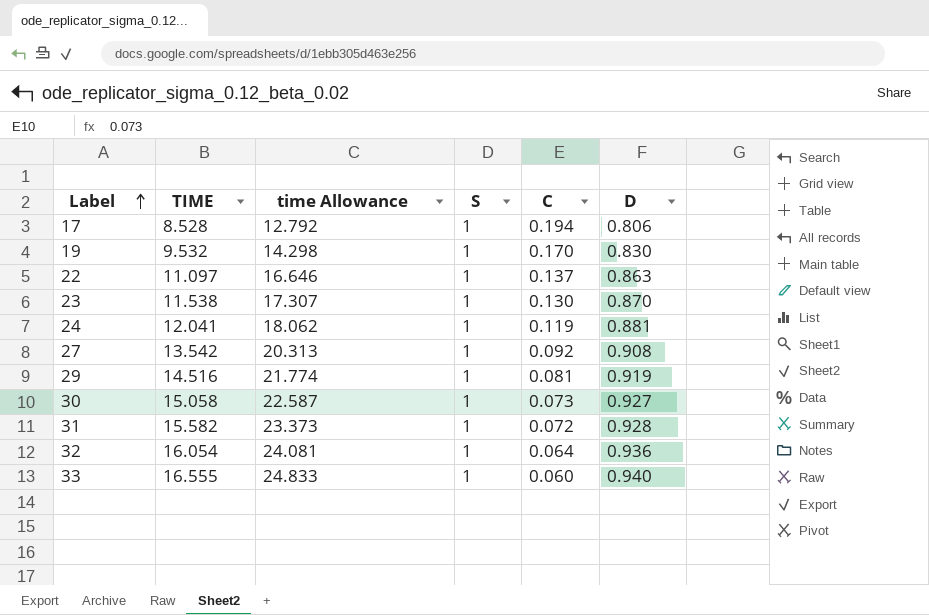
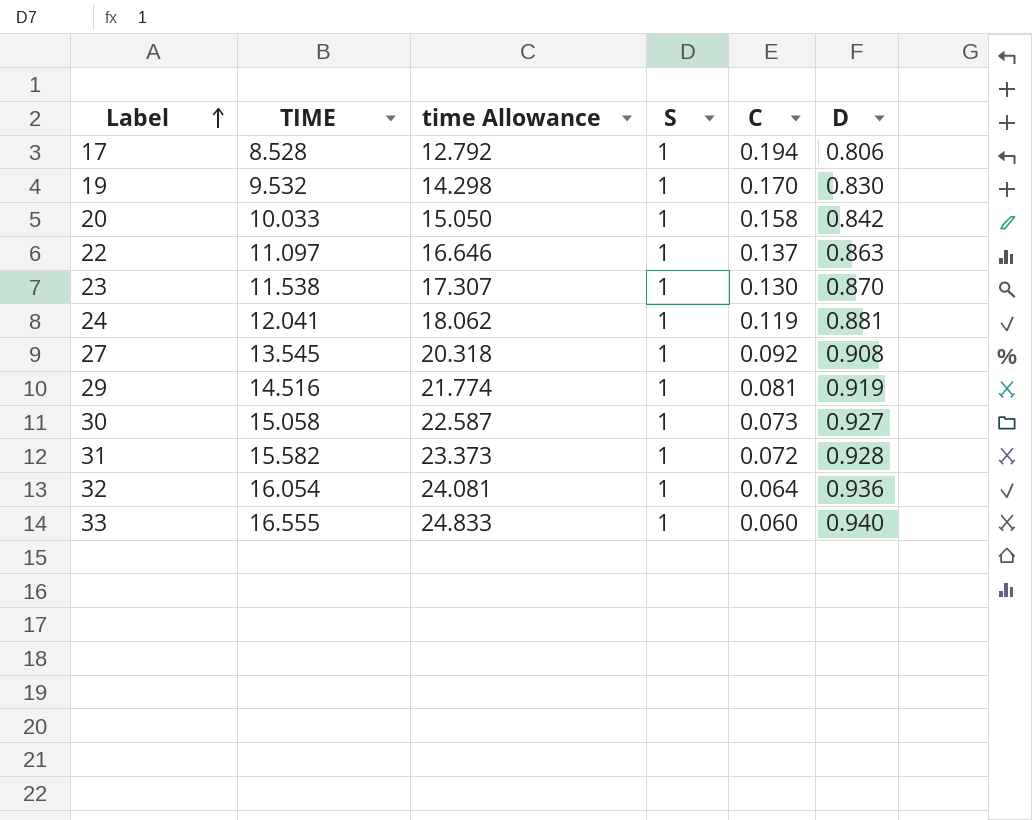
row 20: none -> 10.033 | 15.050 | 1 | 0.158 | 0.842
27 | TIME: 13.542 -> 13.545
27 | time Allowance: 20.313 -> 20.318

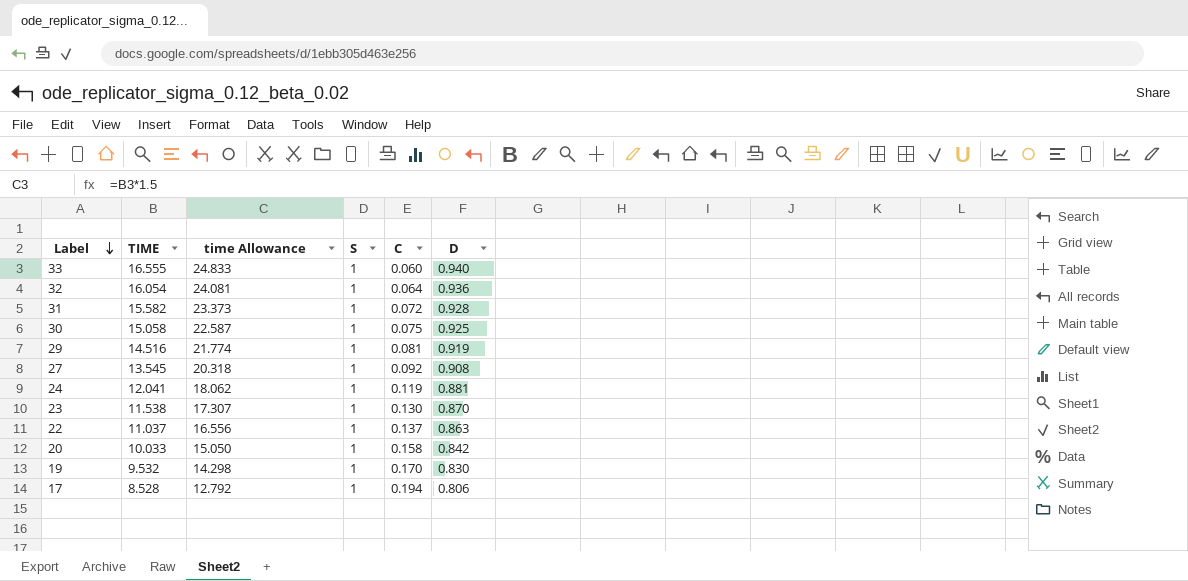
row order: Label ascending -> Label descending
30 | C: 0.073 -> 0.075
30 | D: 0.927 -> 0.925
22 | TIME: 11.097 -> 11.037
22 | time Allowance: 16.646 -> 16.556

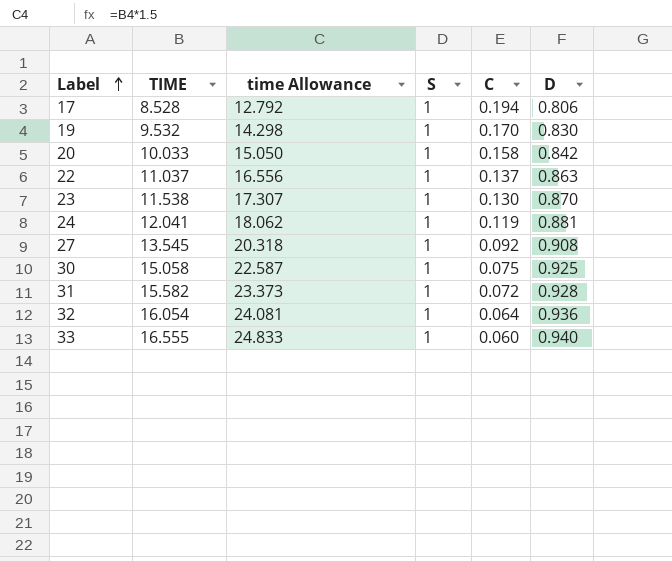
row order: Label descending -> Label ascending
row 29: 14.516 | 21.774 | 1 | 0.081 | 0.919 -> none

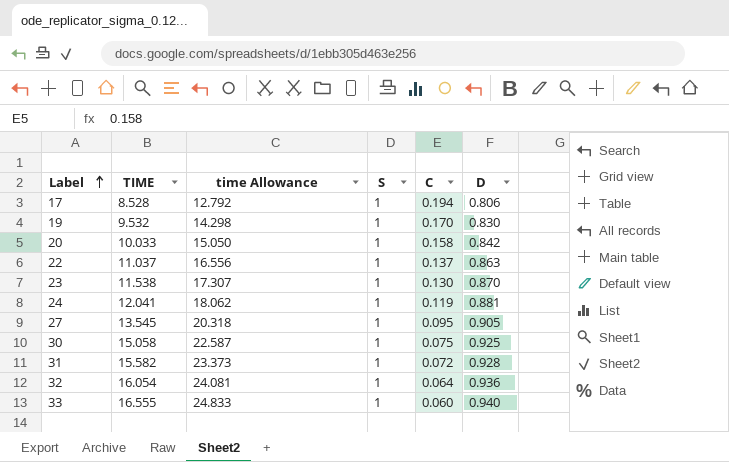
27 | C: 0.092 -> 0.095
27 | D: 0.908 -> 0.905

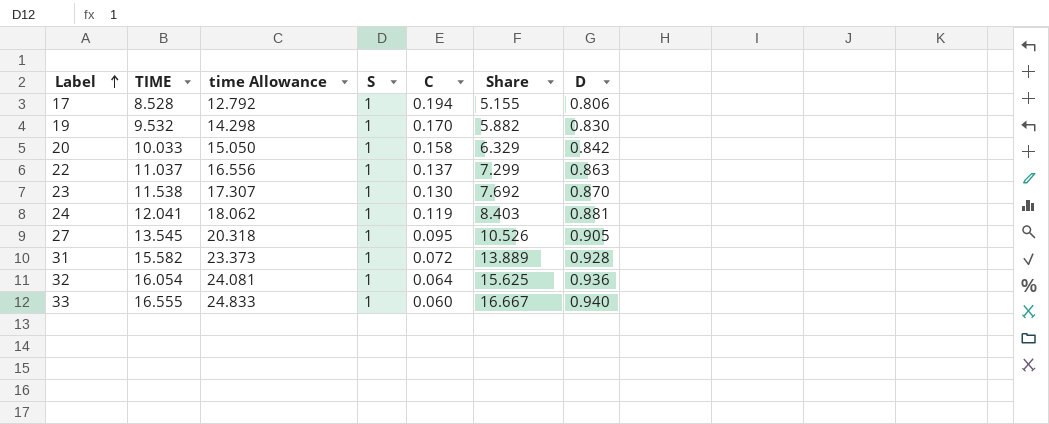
column Share | formula: none -> [S] / [C]
row 30: 15.058 | 22.587 | 1 | 0.075 | 0.925 -> none

